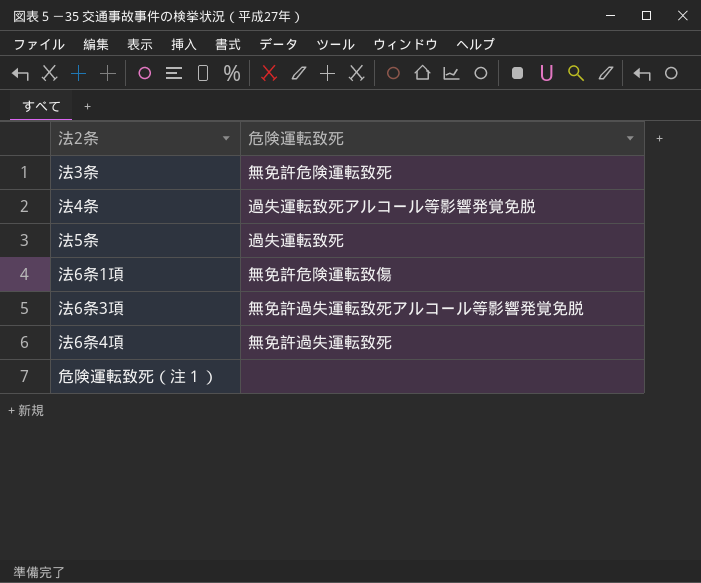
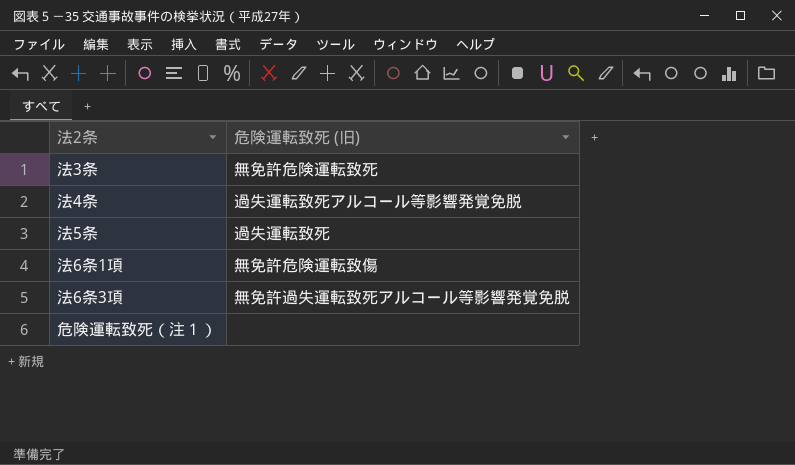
column name: 危険運転致死 -> 危険運転致死 (旧)
row 法6条4項: 無免許過失運転致死 -> none

